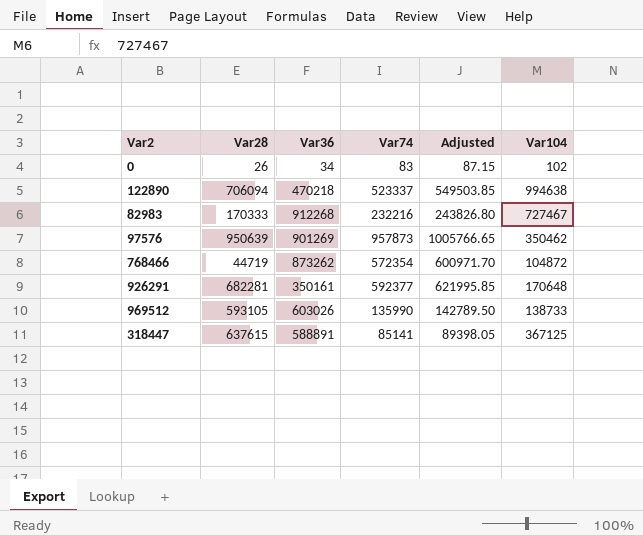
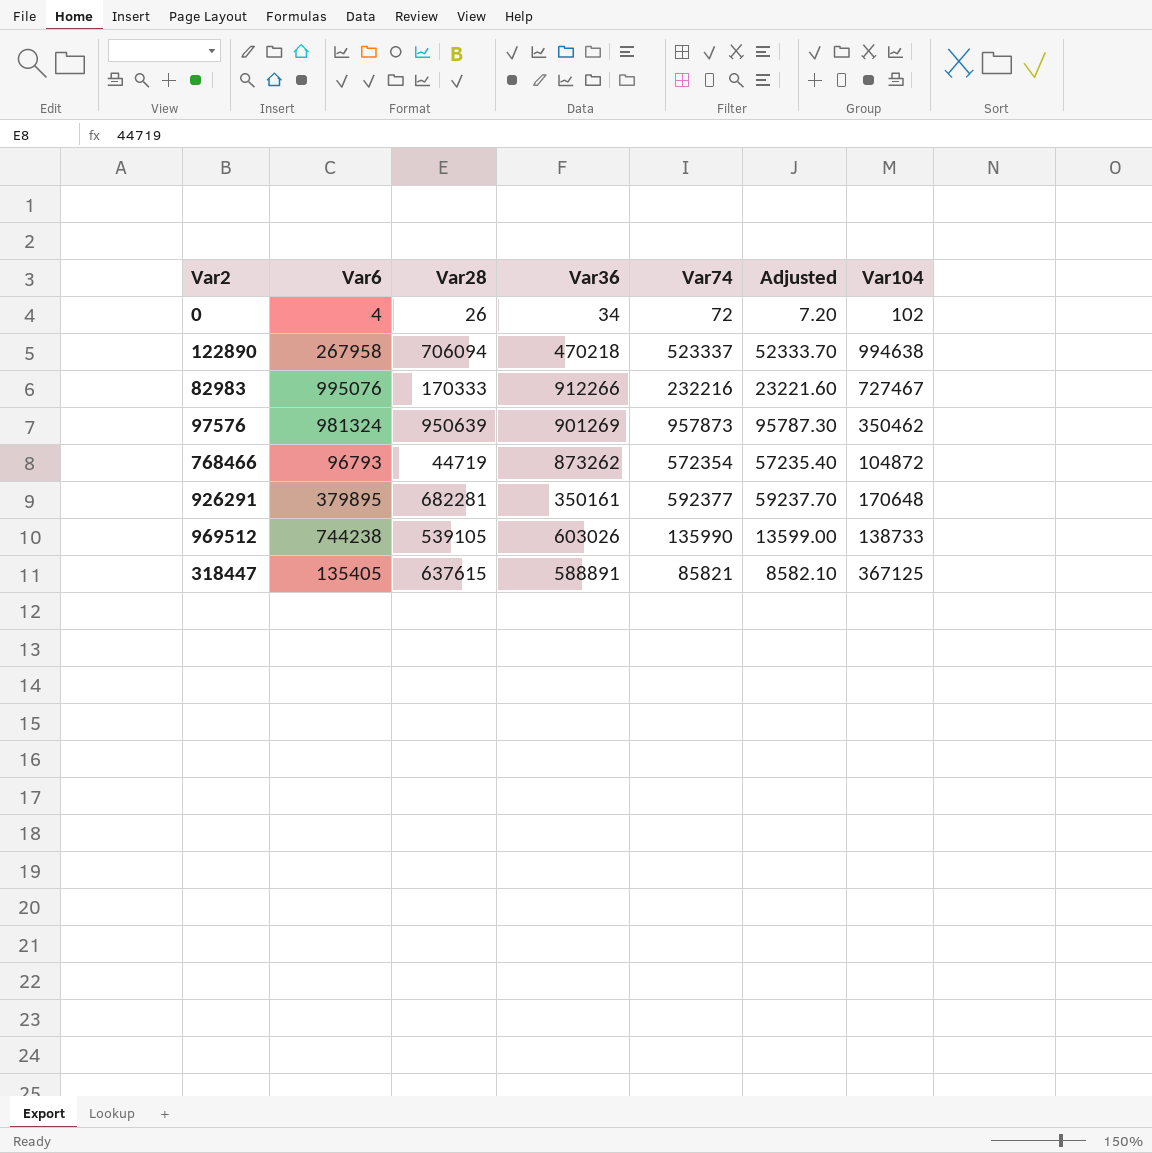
column Var6 | position: none -> 2
column Adjusted | formula: [Var74] * 1.05 -> [Var74] * 0.1
0 | Var74: 83 -> 72
82983 | Var36: 912268 -> 912266
969512 | Var28: 593105 -> 539105
318447 | Var74: 85141 -> 85821

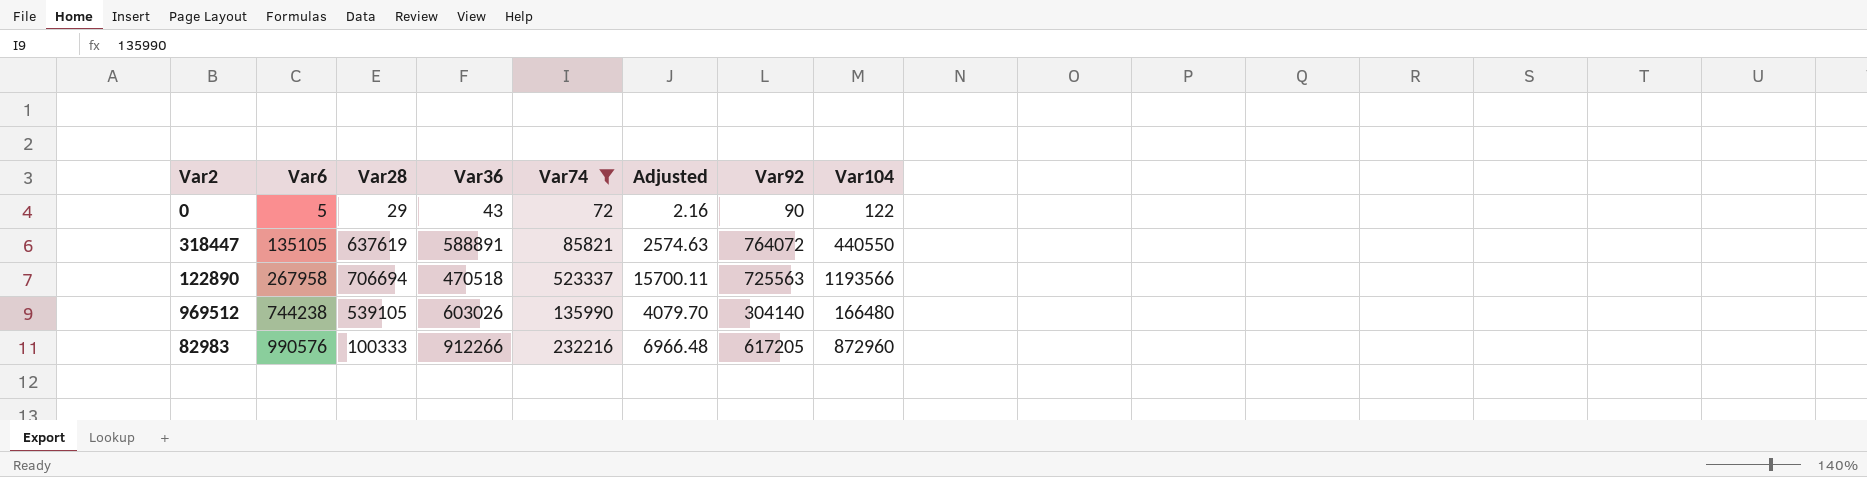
filter: none -> Var74 <= 523337
row order: none -> Var6 ascending
column Adjusted | formula: [Var74] * 0.1 -> [Var74] * 0.03
column Var92 | position: none -> 7
0 | Var6: 4 -> 5
0 | Var28: 26 -> 29
0 | Var36: 34 -> 43
0 | Var104: 102 -> 122
318447 | Var6: 135405 -> 135105
318447 | Var28: 637615 -> 637619
318447 | Var104: 367125 -> 440550
122890 | Var28: 706094 -> 706694
122890 | Var36: 470218 -> 470518
122890 | Var104: 994638 -> 1193566
969512 | Var104: 138733 -> 166480
82983 | Var6: 995076 -> 990576
82983 | Var28: 170333 -> 100333
82983 | Var104: 727467 -> 872960

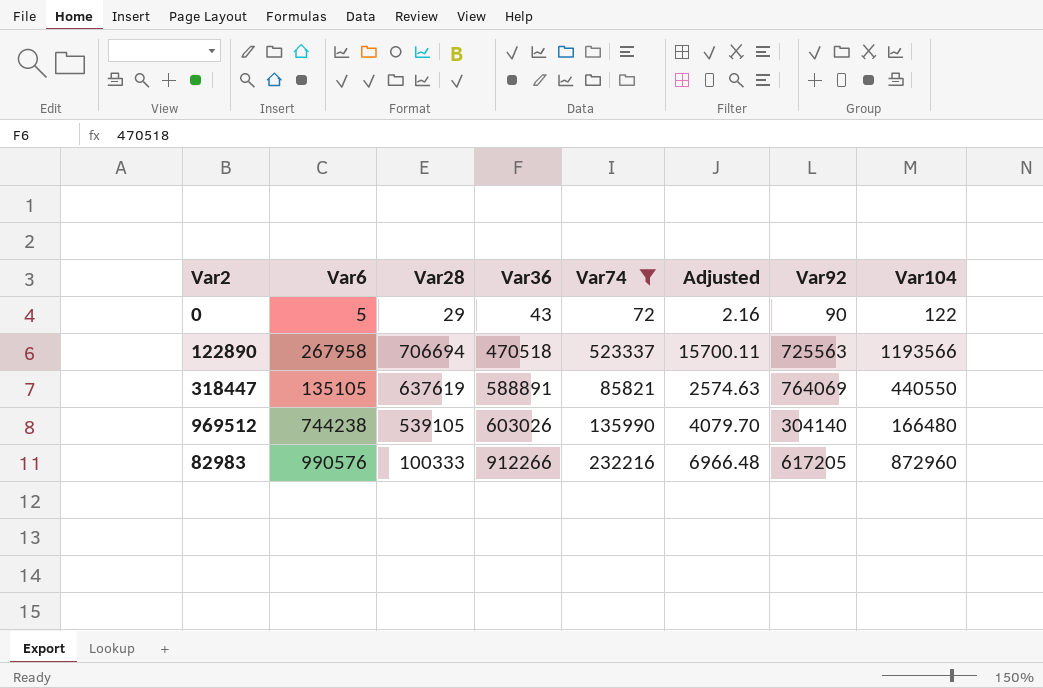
row order: Var6 ascending -> Var36 ascending
318447 | Var92: 764072 -> 764069

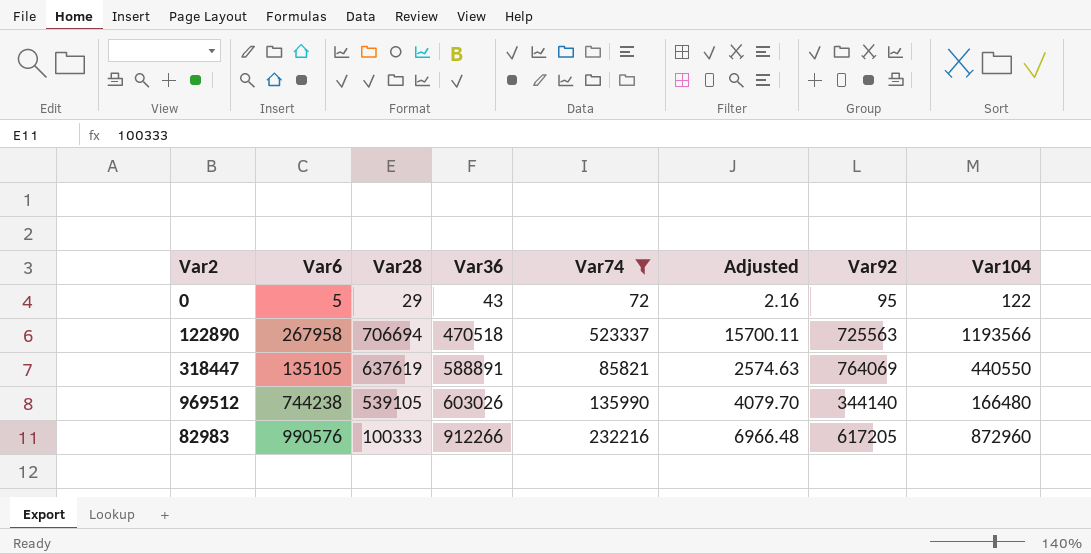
0 | Var92: 90 -> 95
969512 | Var92: 304140 -> 344140

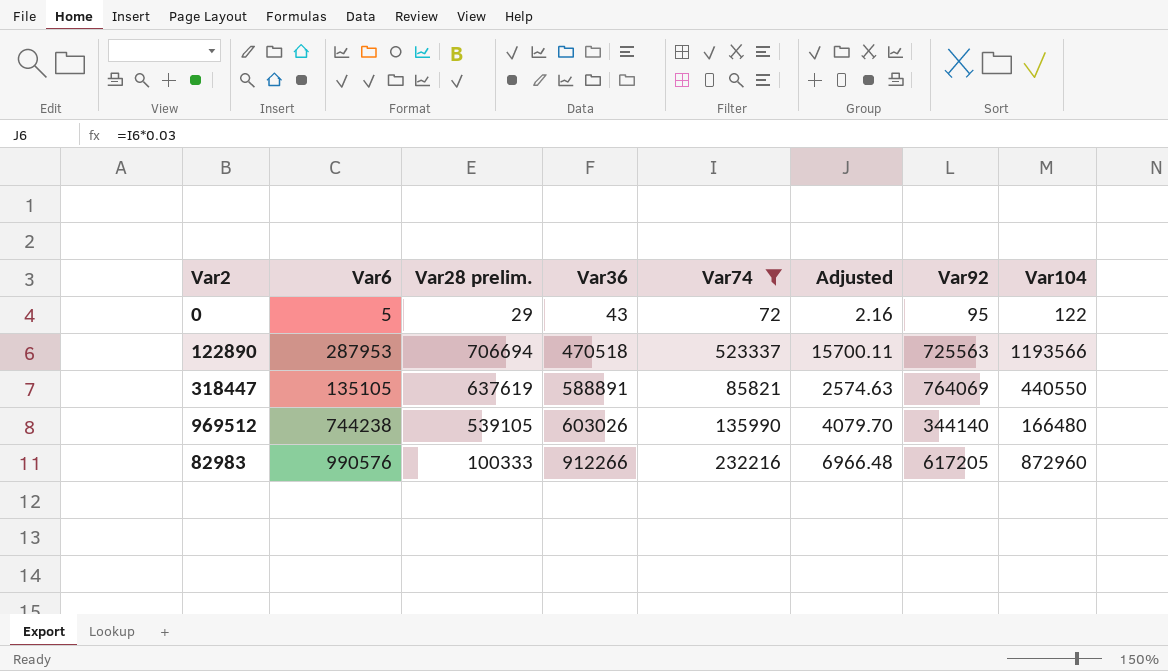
column name: Var28 -> Var28 prelim.
122890 | Var6: 267958 -> 287953

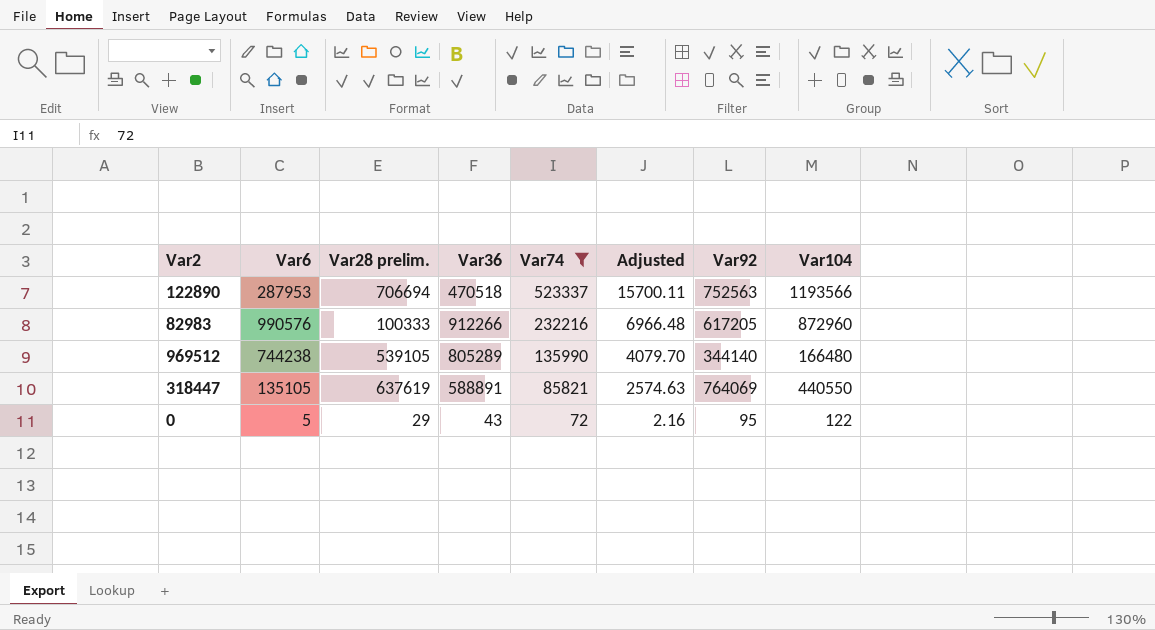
row order: Var36 ascending -> Var74 descending
122890 | Var92: 725563 -> 752563
969512 | Var36: 603026 -> 805289

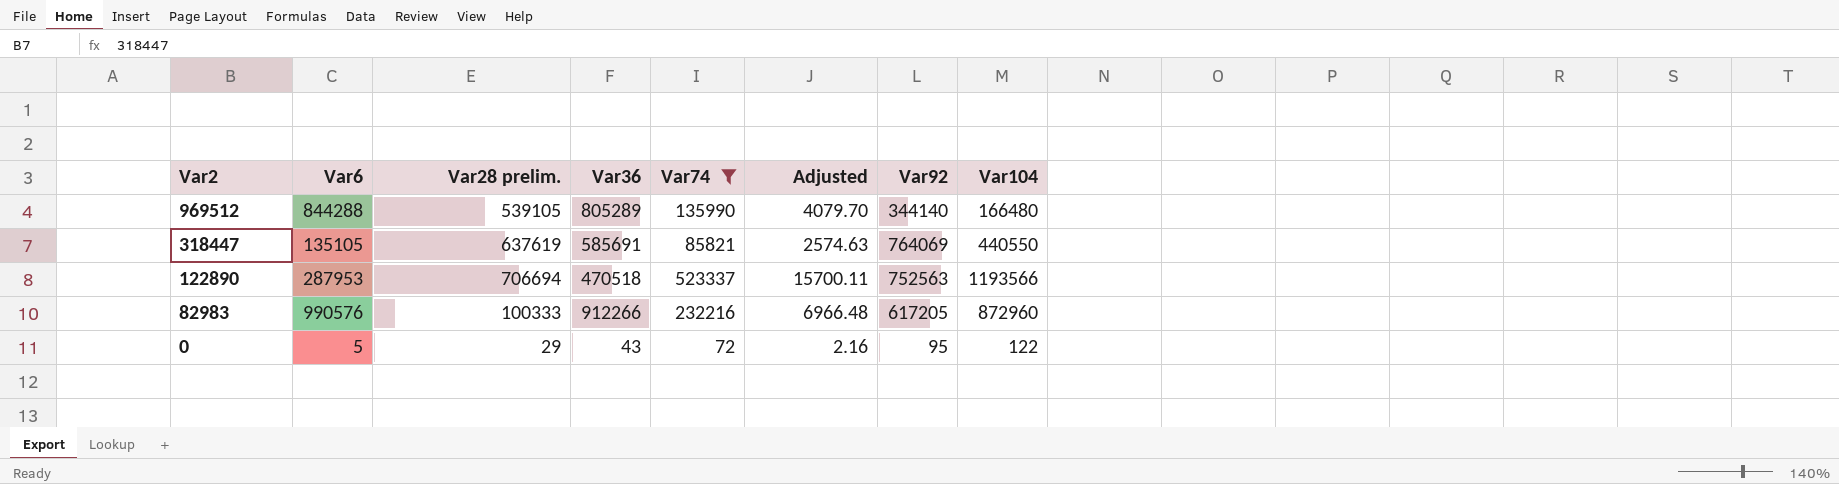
row order: Var74 descending -> Var2 descending
969512 | Var6: 744238 -> 844288
318447 | Var36: 588891 -> 585691

